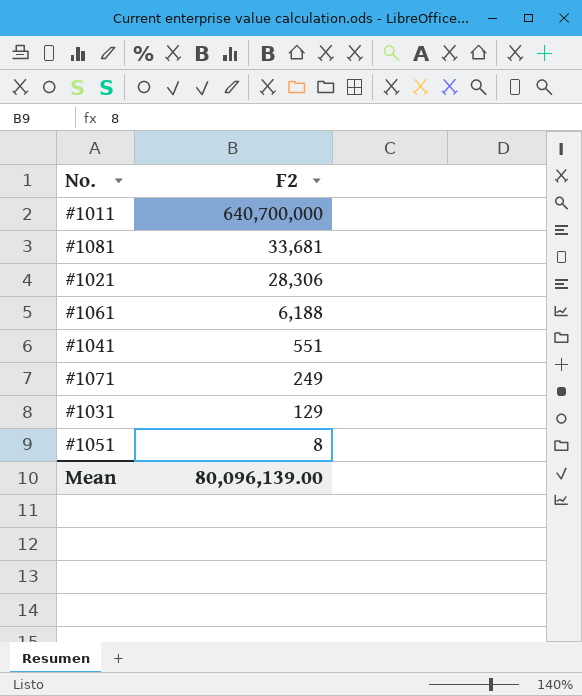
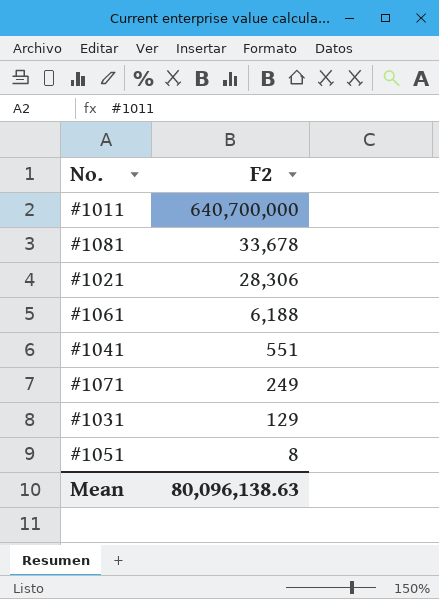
#1081 | F2: 33,681 -> 33,678
Mean | F2: 80,096,139.00 -> 80,096,138.63

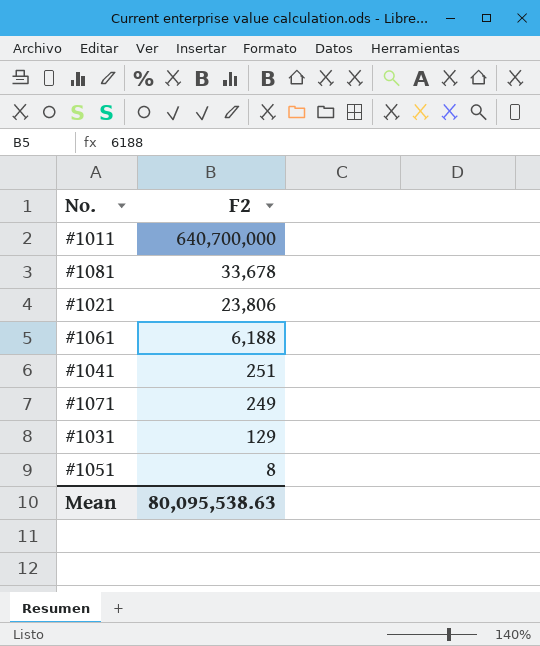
#1021 | F2: 28,306 -> 23,806
#1041 | F2: 551 -> 251
Mean | F2: 80,096,138.63 -> 80,095,538.63

